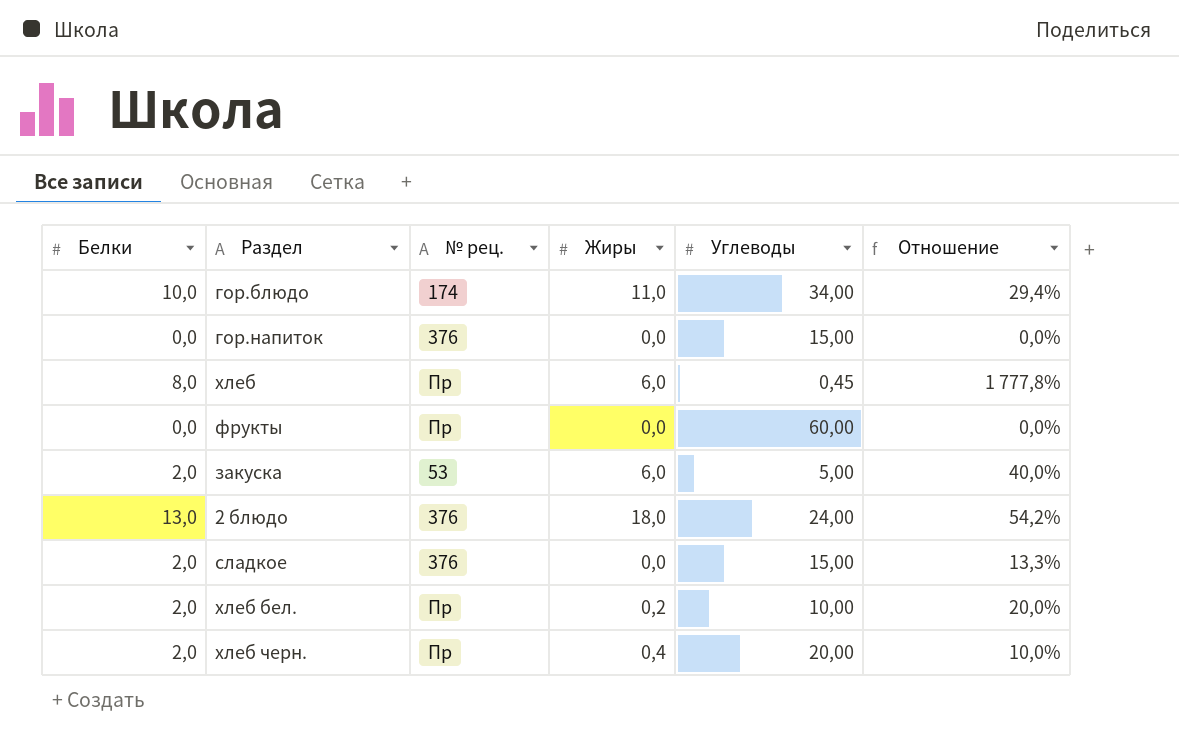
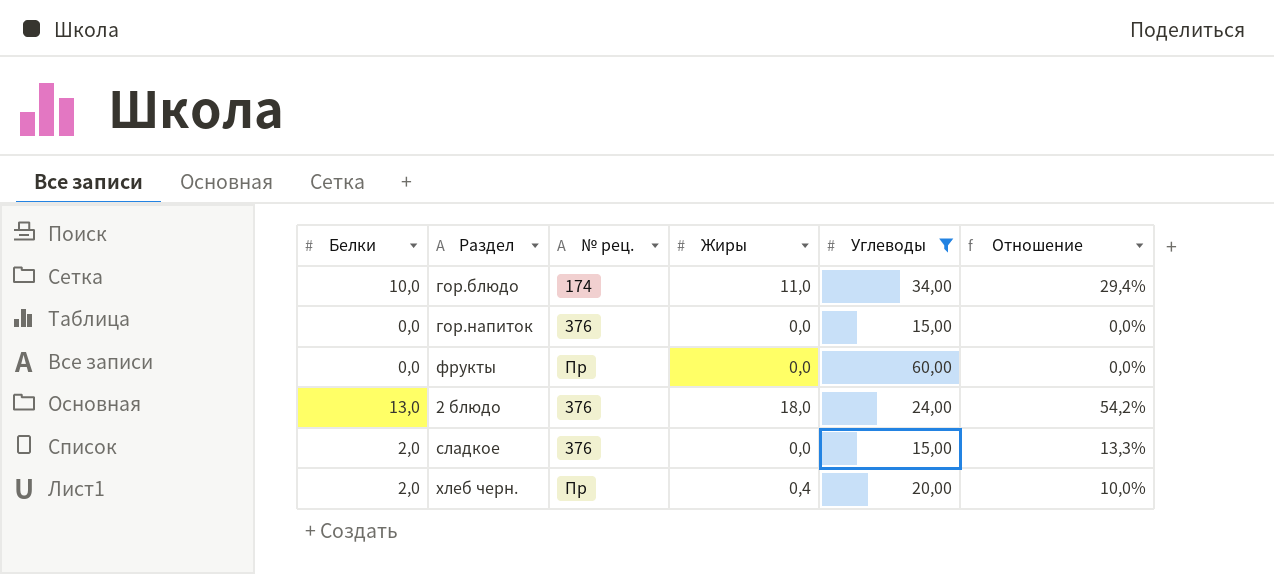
filter: none -> Углеводы >= 15,00

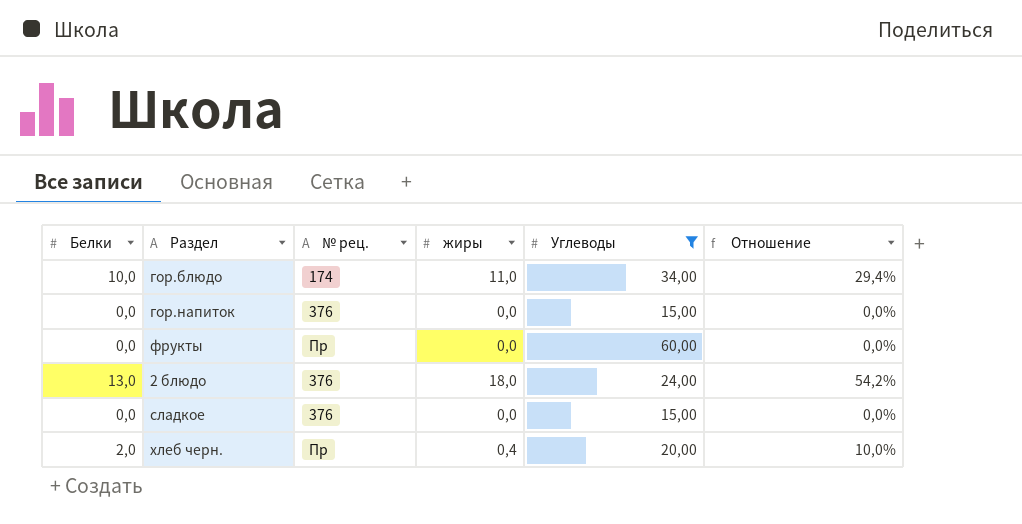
column name: Жиры -> жиры
сладкое | Белки: 2,0 -> 0,0
сладкое | Отношение: 13,3% -> 0,0%

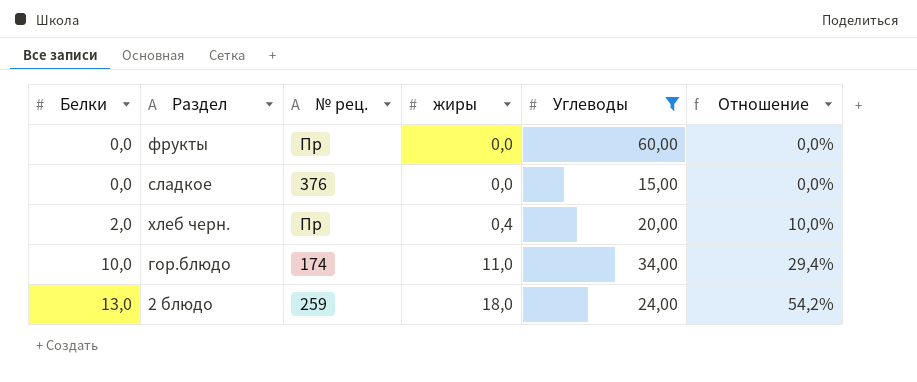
row order: none -> Белки ascending
row гор.напиток: 0,0 | 376 | 0,0 | 15,00 | 0,0% -> none
2 блюдо | № рец.: 376 -> 259

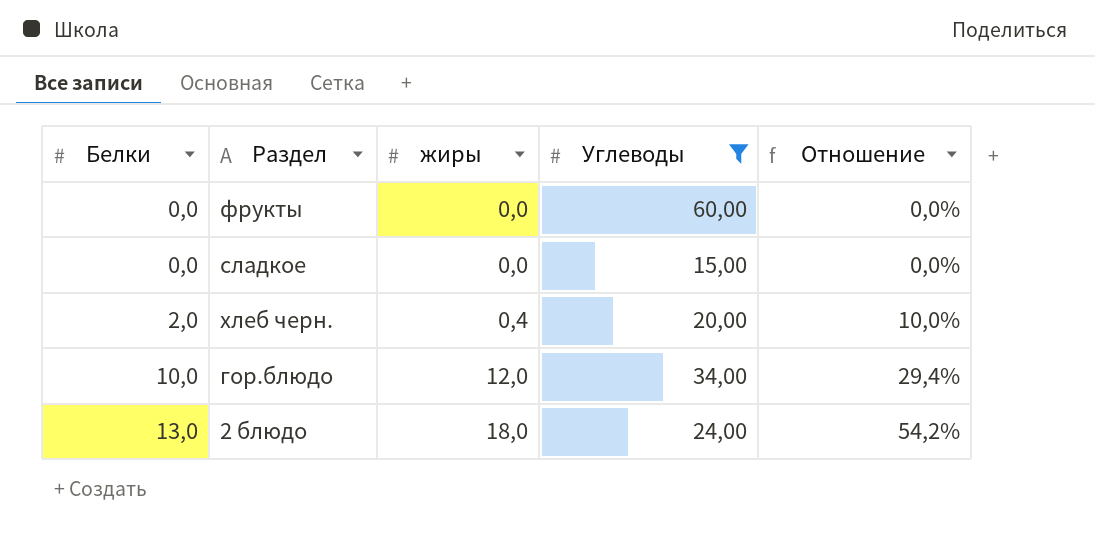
column № рец. | position: 3 -> none
гор.блюдо | жиры: 11,0 -> 12,0

